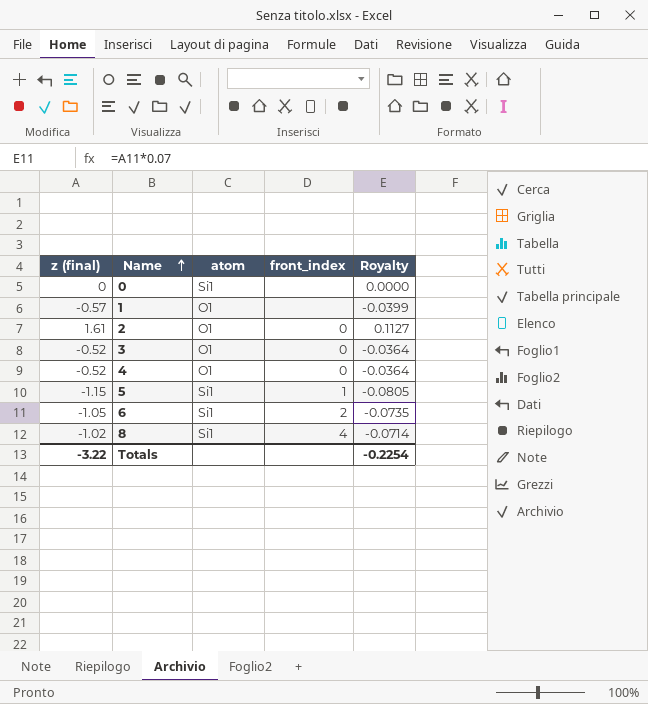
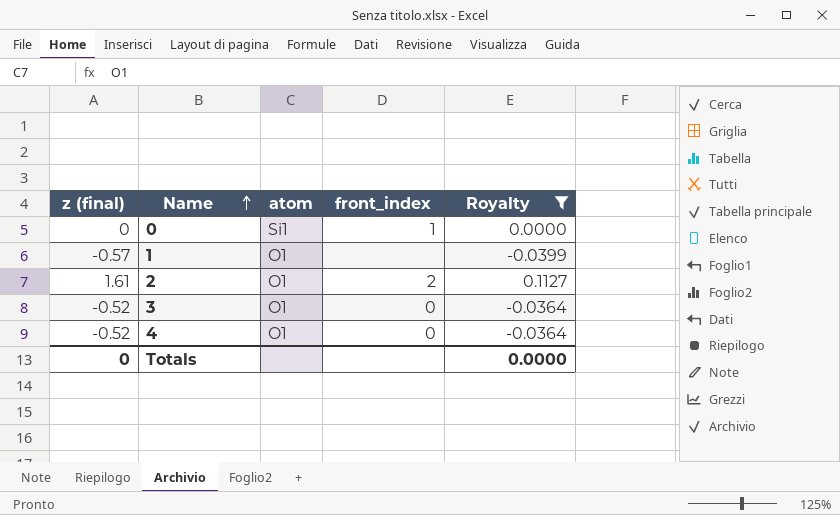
filter: none -> Royalty >= -0.0399
0 | front_index: none -> 1
2 | front_index: 0 -> 2
Totals | z (final): -3.22 -> 0
Totals | Royalty: -0.2254 -> 0.0000

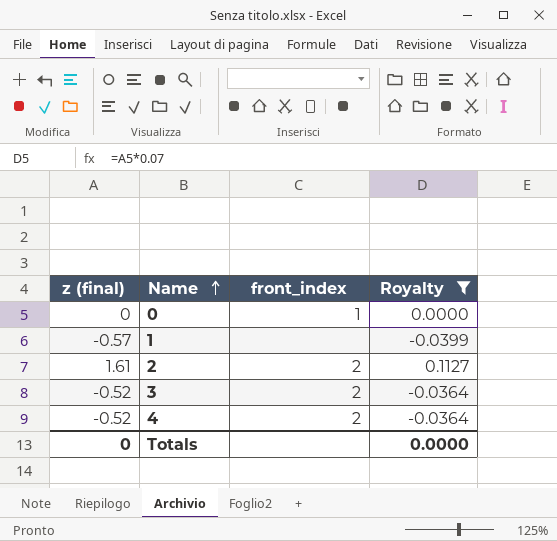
column atom | position: 3 -> none
3 | front_index: 0 -> 2
4 | front_index: 0 -> 2

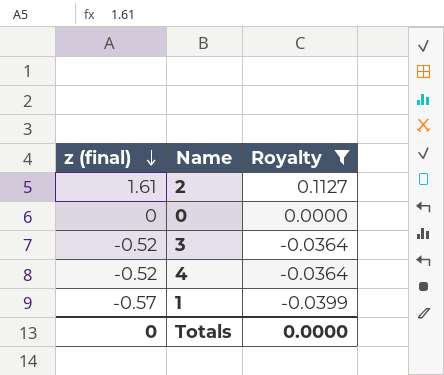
row order: Name ascending -> z (final) descending
column front_index | position: 3 -> none

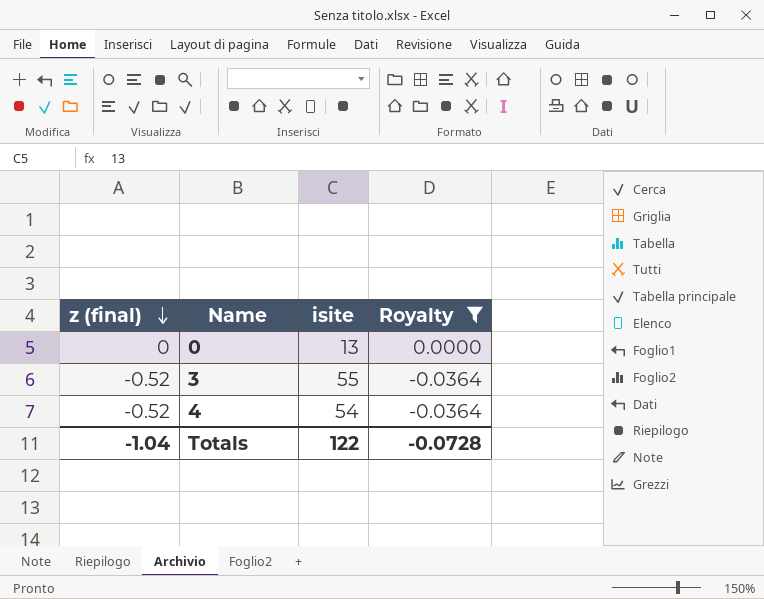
column isite | position: none -> 3
row 2: 1.61 | 0.1127 -> none
row 1: -0.57 | -0.0399 -> none
Totals | z (final): 0 -> -1.04
Totals | Royalty: 0.0000 -> -0.0728

